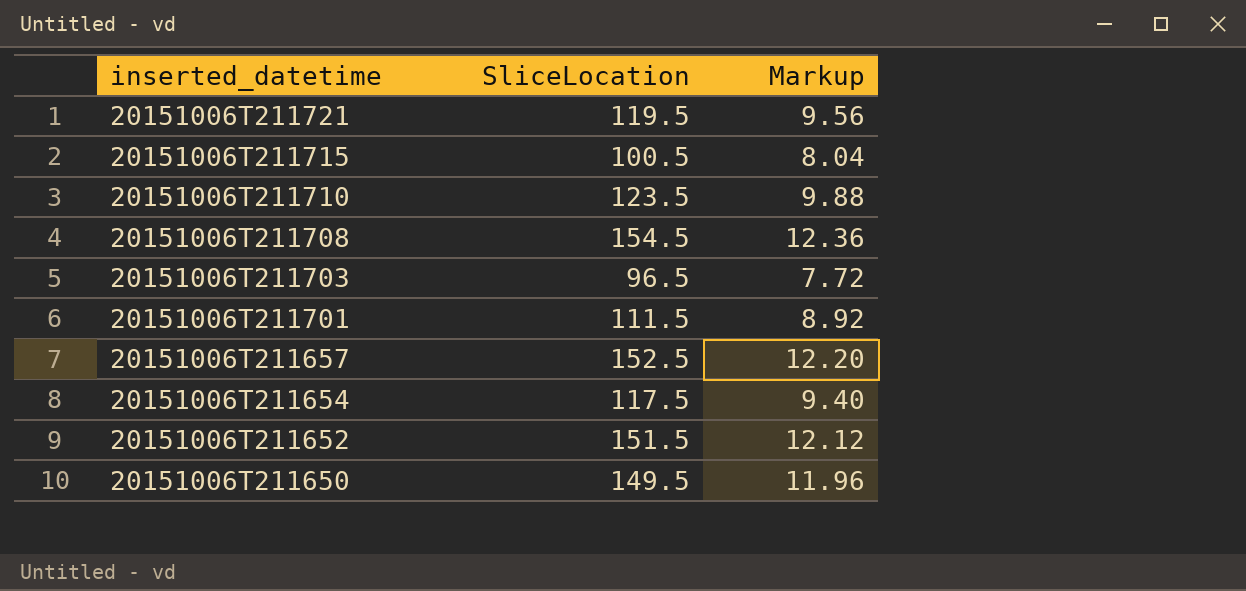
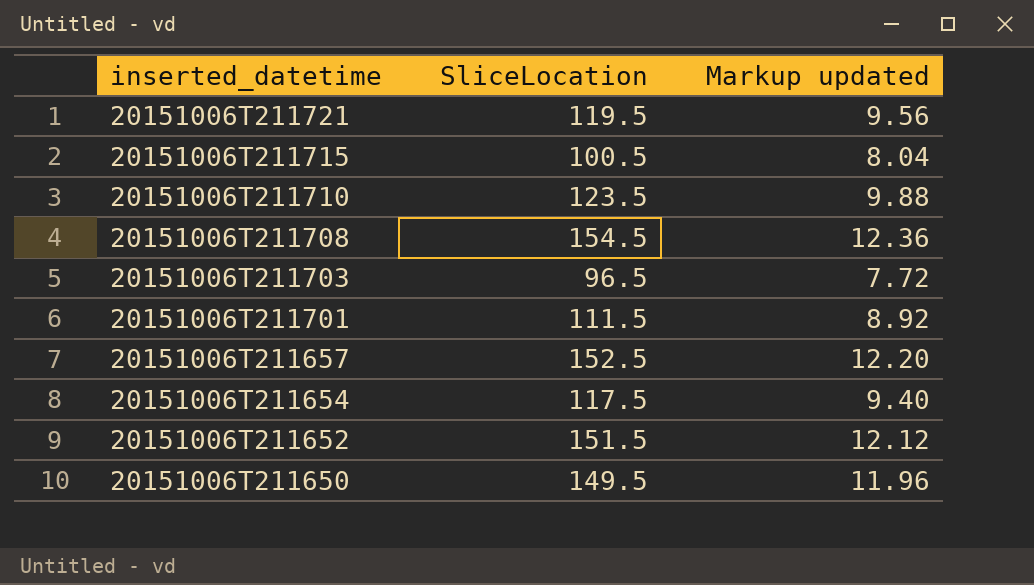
column name: Markup -> Markup updated

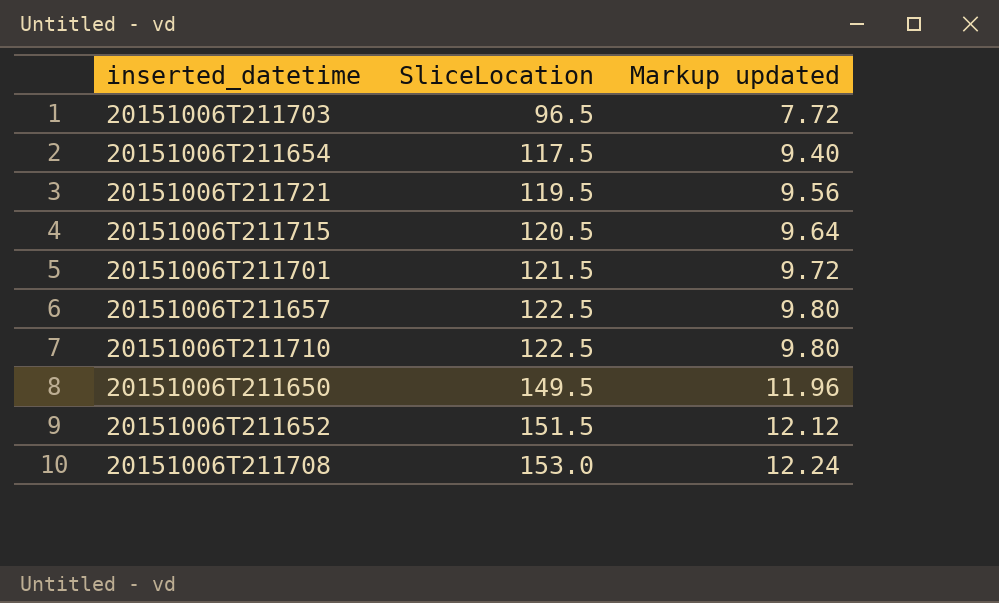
row order: inserted_datetime descending -> SliceLocation ascending
20151006T211715 | SliceLocation: 100.5 -> 120.5
20151006T211715 | Markup updated: 8.04 -> 9.64
20151006T211701 | SliceLocation: 111.5 -> 121.5
20151006T211701 | Markup updated: 8.92 -> 9.72
20151006T211657 | SliceLocation: 152.5 -> 122.5
20151006T211657 | Markup updated: 12.20 -> 9.80
20151006T211710 | SliceLocation: 123.5 -> 122.5
20151006T211710 | Markup updated: 9.88 -> 9.80
20151006T211708 | SliceLocation: 154.5 -> 153.0
20151006T211708 | Markup updated: 12.36 -> 12.24

